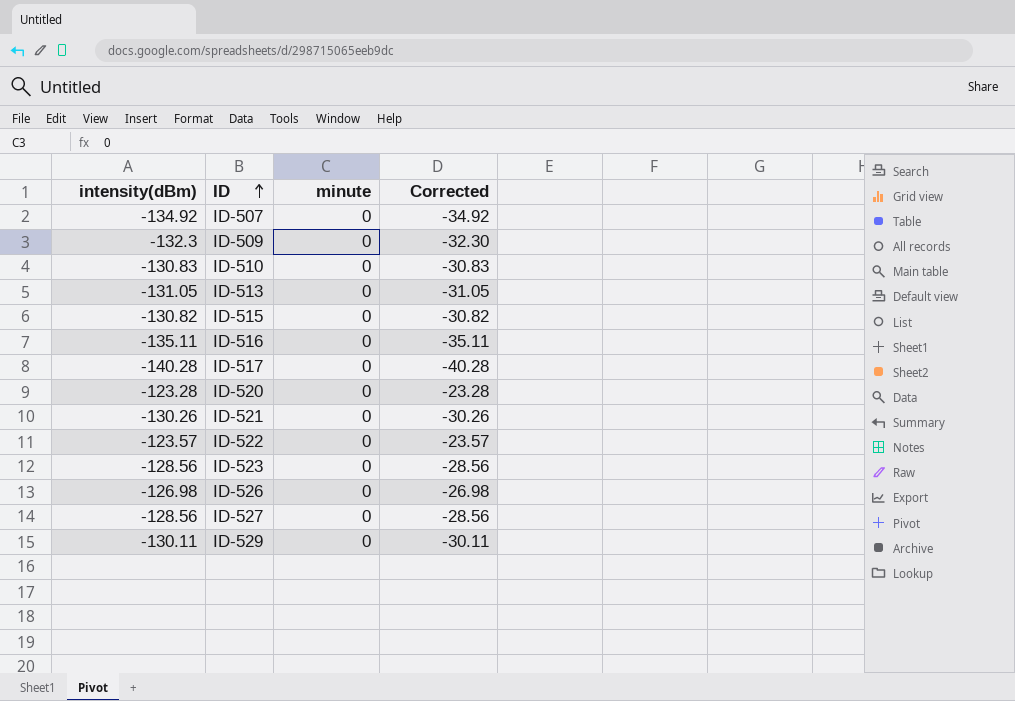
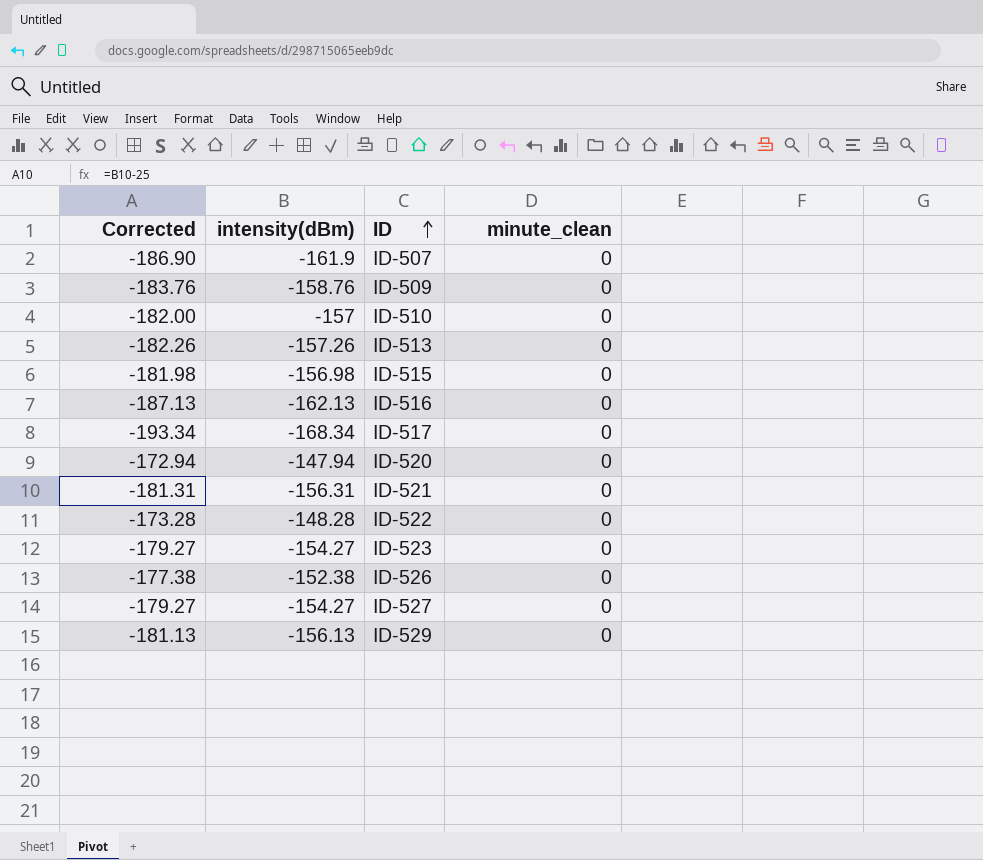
column Corrected | formula: [intensity(dBm)] + 100 -> [intensity(dBm)] - 25
column Corrected | position: 4 -> 1
column name: minute -> minute_clean
ID-507 | intensity(dBm): -134.92 -> -161.9
ID-509 | intensity(dBm): -132.3 -> -158.76
ID-510 | intensity(dBm): -130.83 -> -157
ID-513 | intensity(dBm): -131.05 -> -157.26
ID-515 | intensity(dBm): -130.82 -> -156.98
ID-516 | intensity(dBm): -135.11 -> -162.13
ID-517 | intensity(dBm): -140.28 -> -168.34
ID-520 | intensity(dBm): -123.28 -> -147.94
ID-521 | intensity(dBm): -130.26 -> -156.31
ID-522 | intensity(dBm): -123.57 -> -148.28
ID-523 | intensity(dBm): -128.56 -> -154.27
ID-526 | intensity(dBm): -126.98 -> -152.38
ID-527 | intensity(dBm): -128.56 -> -154.27
ID-529 | intensity(dBm): -130.11 -> -156.13

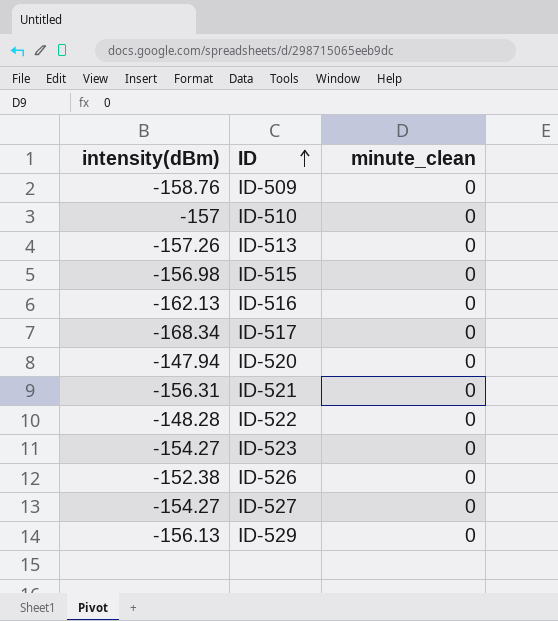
column Corrected | formula: [intensity(dBm)] - 25 -> none
row ID-507: -186.90 | -161.9 | 0 -> none

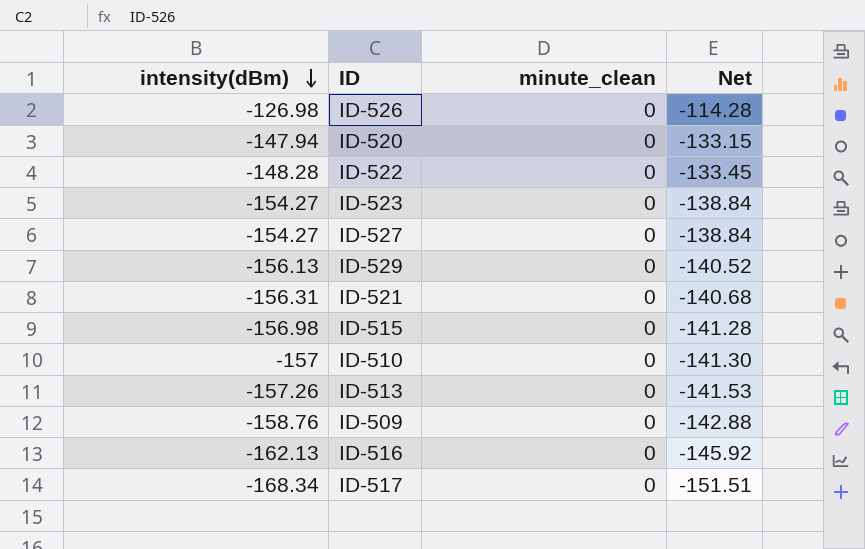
row order: ID ascending -> intensity(dBm) descending
column Net | formula: none -> [intensity(dBm)] * 0.9
ID-526 | intensity(dBm): -152.38 -> -126.98

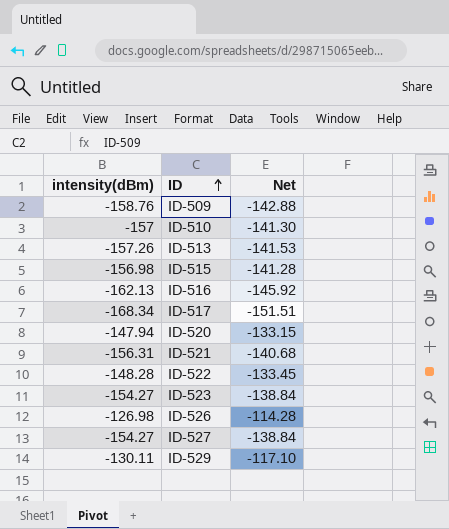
row order: intensity(dBm) descending -> ID ascending
column minute_clean | position: 3 -> none
ID-529 | intensity(dBm): -156.13 -> -130.11
ID-529 | Net: -140.52 -> -117.10

